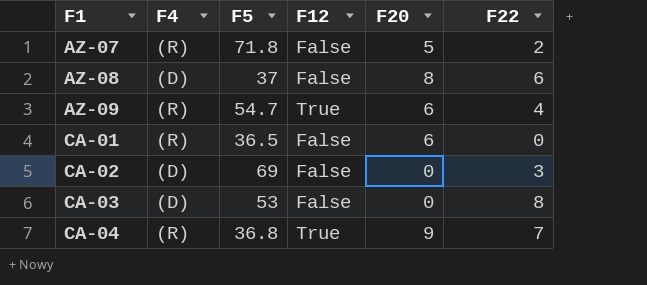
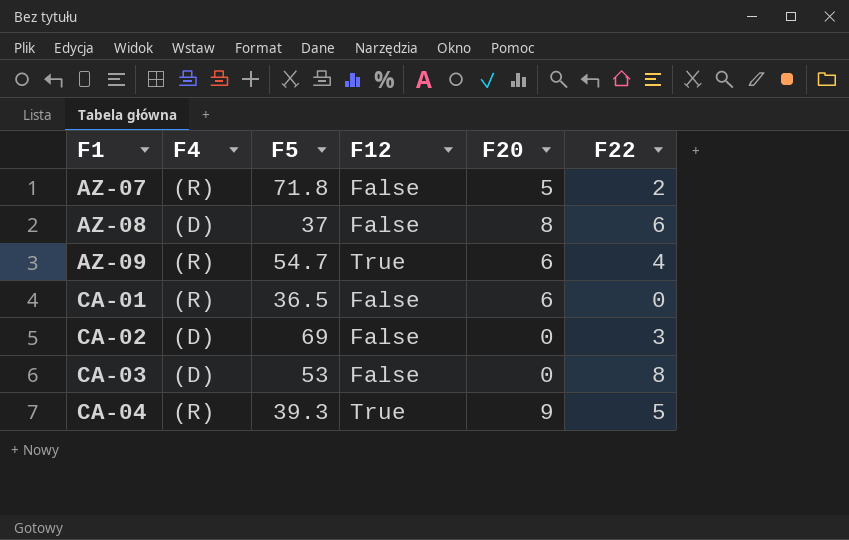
CA-04 | F5: 36.8 -> 39.3
CA-04 | F22: 7 -> 5

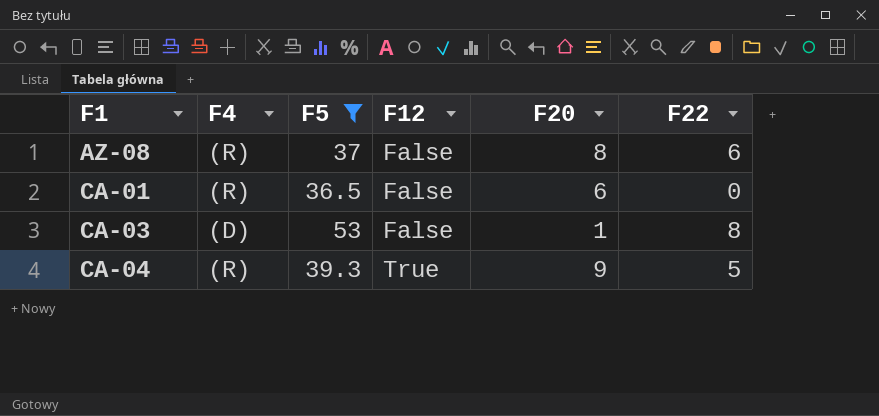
filter: none -> F5 <= 53
AZ-08 | F4: (D) -> (R)
CA-03 | F20: 0 -> 1

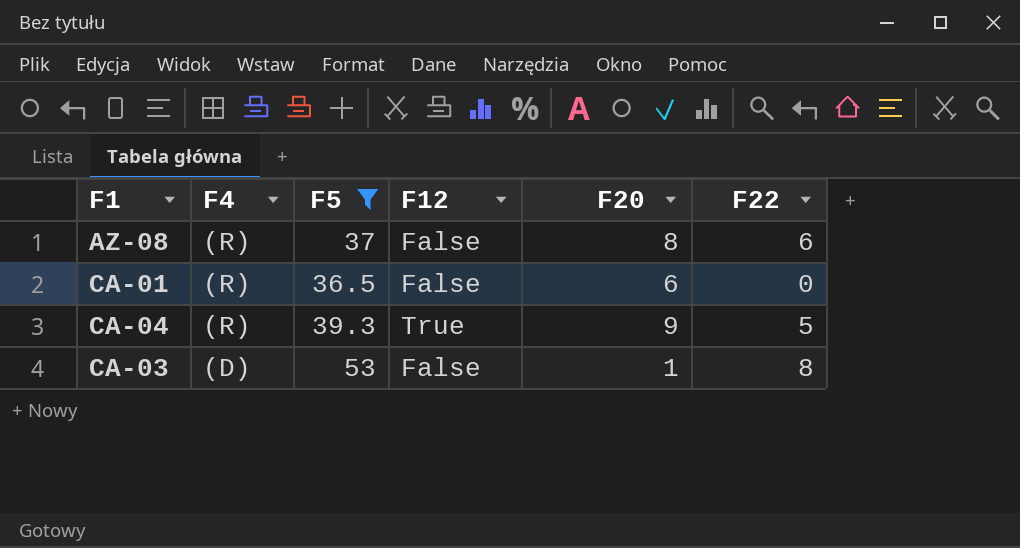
row order: F1 ascending -> F4 descending

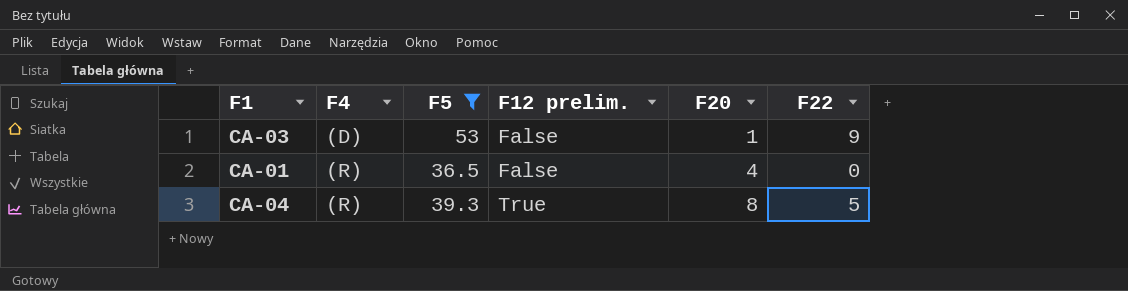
row order: F4 descending -> F4 ascending
column name: F12 -> F12 prelim.
row AZ-08: (R) | 37 | False | 8 | 6 -> none
CA-03 | F22: 8 -> 9
CA-01 | F20: 6 -> 4
CA-04 | F20: 9 -> 8

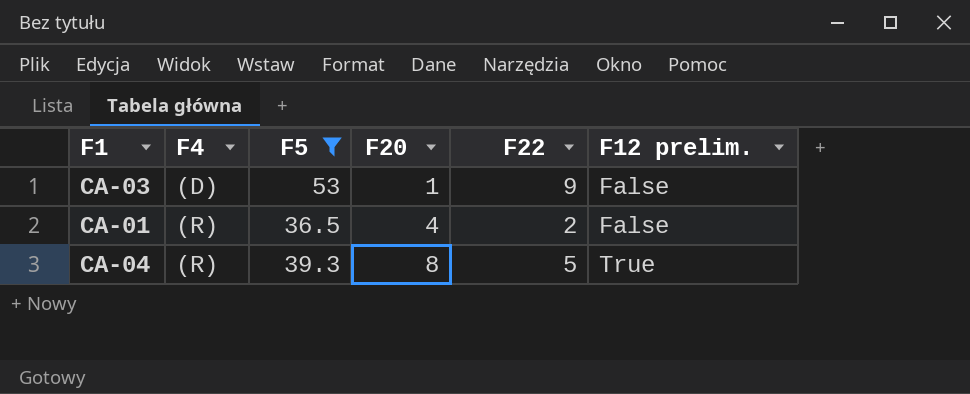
column F12 prelim. | position: 4 -> 6
CA-01 | F22: 0 -> 2

